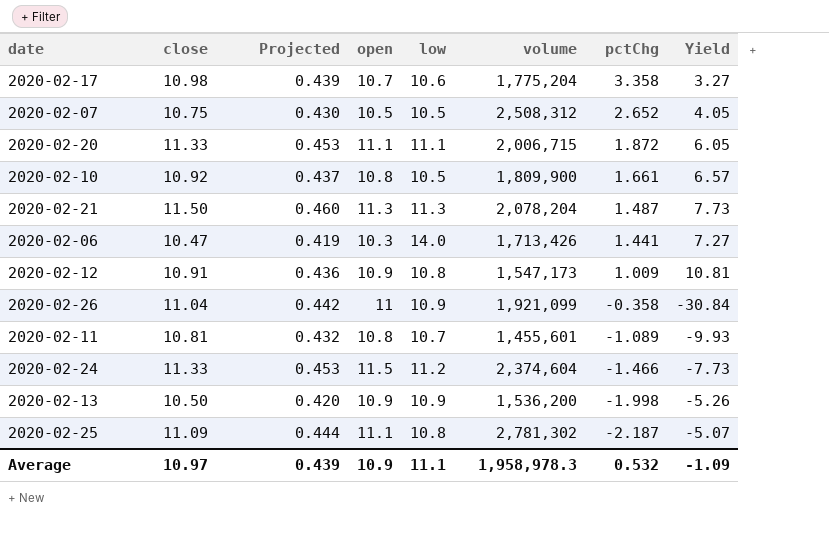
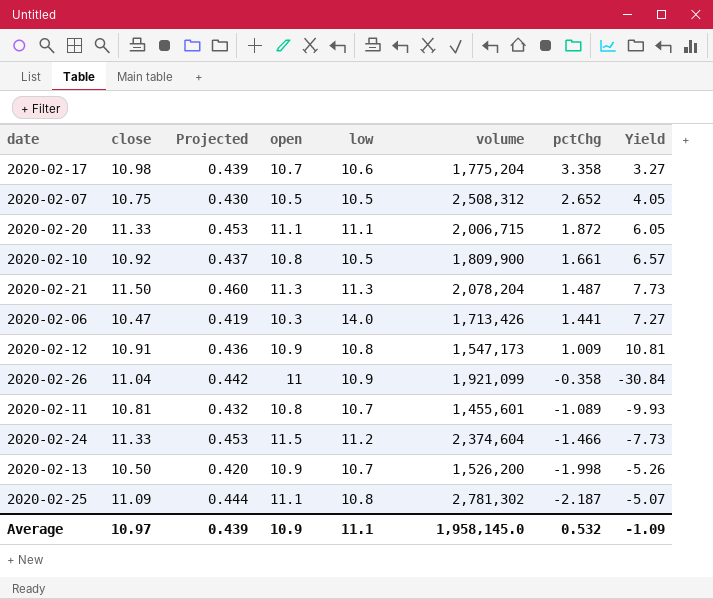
2020-02-13 | low: 10.9 -> 10.7
2020-02-13 | volume: 1,536,200 -> 1,526,200
Average | volume: 1,958,978.3 -> 1,958,145.0

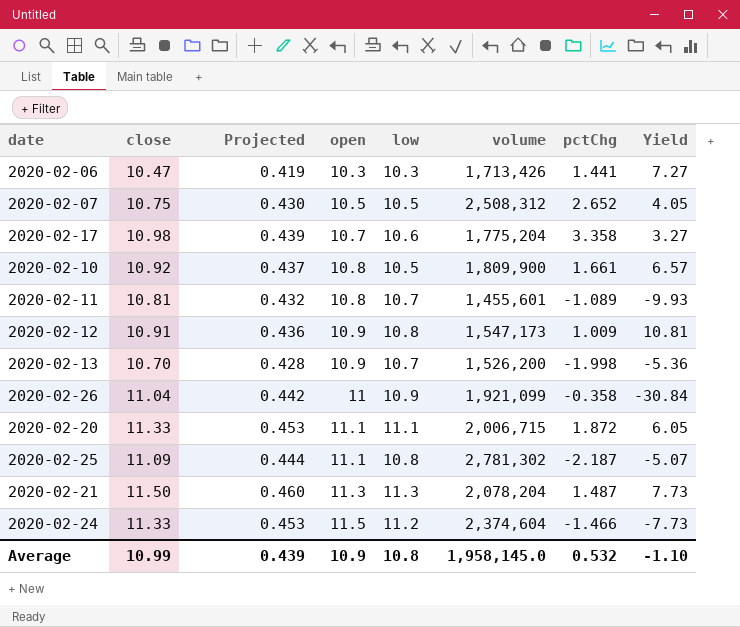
row order: pctChg descending -> open ascending
2020-02-06 | low: 14.0 -> 10.3
2020-02-13 | close: 10.50 -> 10.70
2020-02-13 | Projected: 0.420 -> 0.428
2020-02-13 | Yield: -5.26 -> -5.36
Average | close: 10.97 -> 10.99
Average | low: 11.1 -> 10.8
Average | Yield: -1.09 -> -1.10

